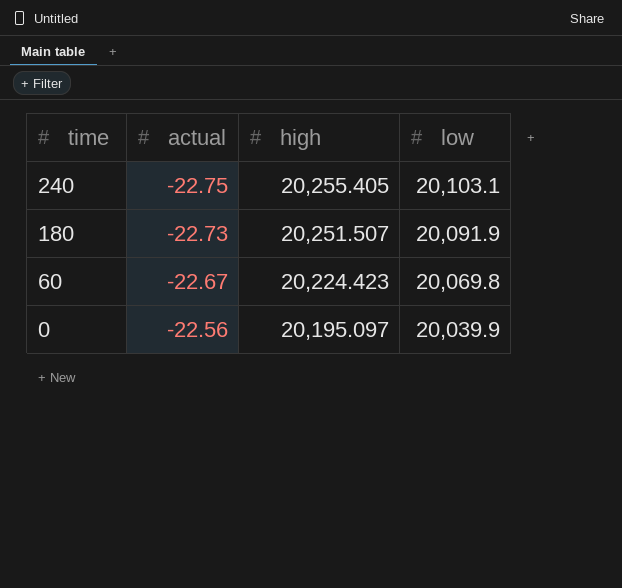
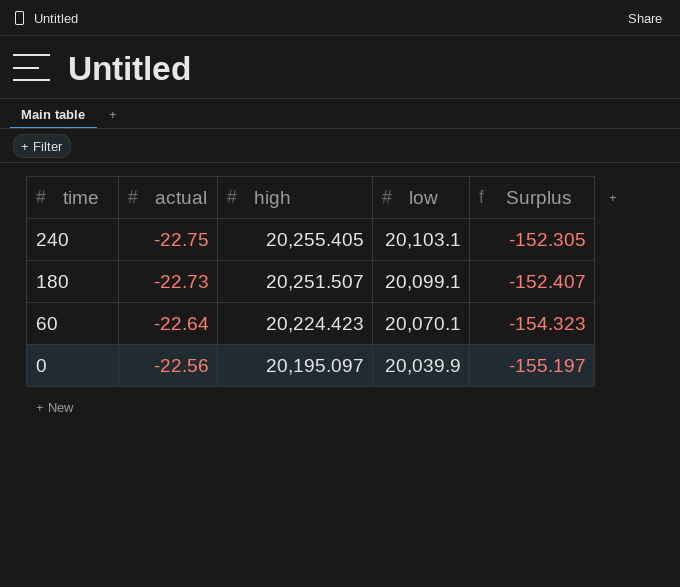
column Surplus | formula: none -> [low] - [high]
180 | low: 20,091.9 -> 20,099.1
60 | actual: -22.67 -> -22.64
60 | low: 20,069.8 -> 20,070.1

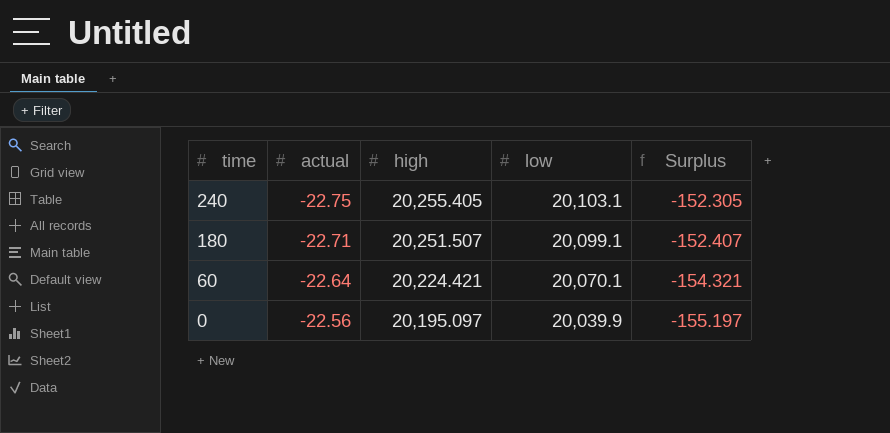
180 | actual: -22.73 -> -22.71
60 | high: 20,224.423 -> 20,224.421
60 | Surplus: -154.323 -> -154.321

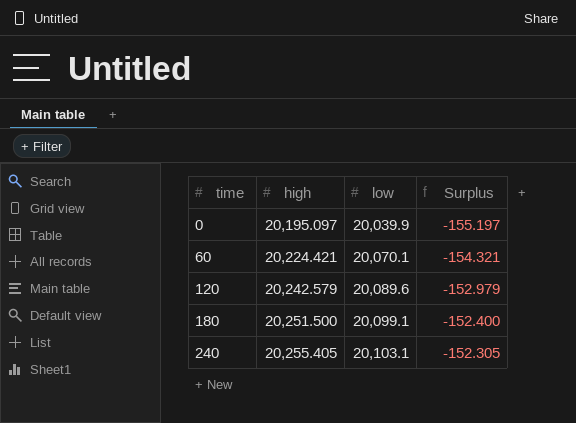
row order: time descending -> time ascending
column actual | position: 2 -> none
row 120: none -> 20,242.579 | 20,089.6 | -152.979
180 | high: 20,251.507 -> 20,251.500
180 | Surplus: -152.407 -> -152.400

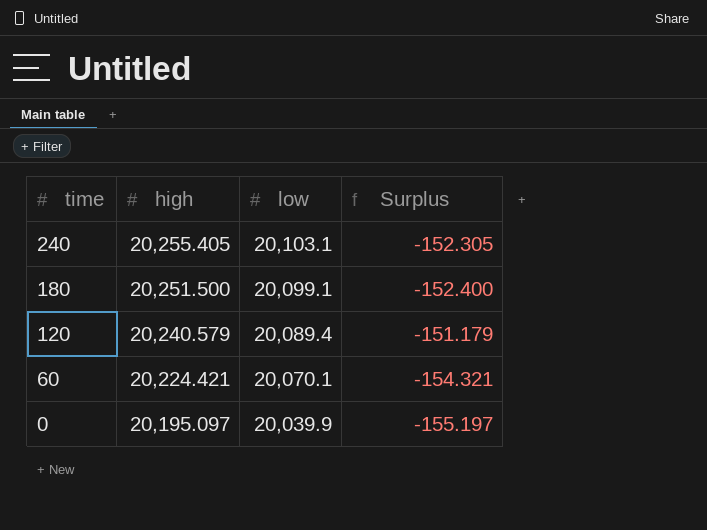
row order: time ascending -> time descending
120 | high: 20,242.579 -> 20,240.579
120 | low: 20,089.6 -> 20,089.4
120 | Surplus: -152.979 -> -151.179

